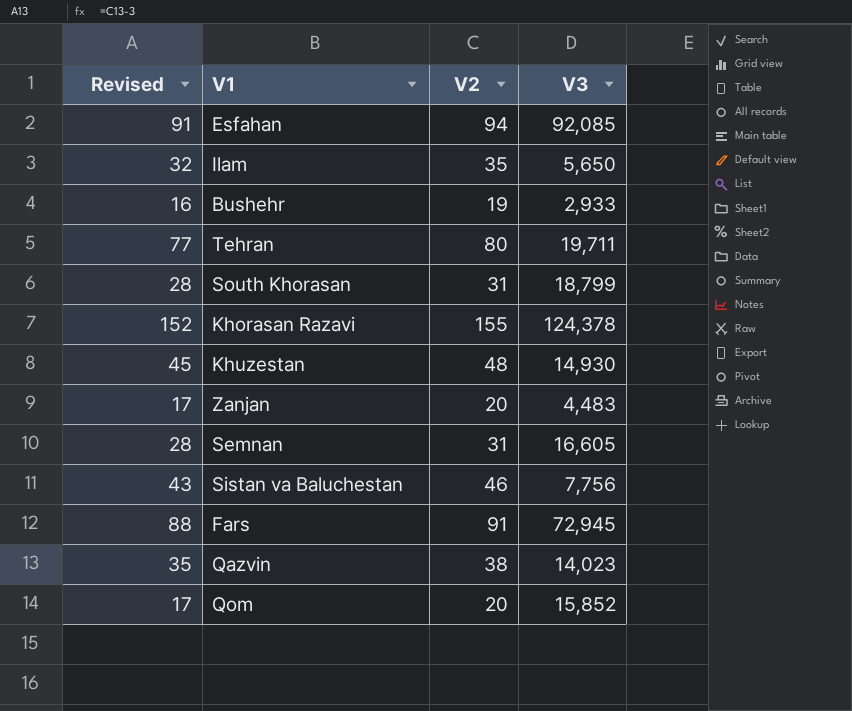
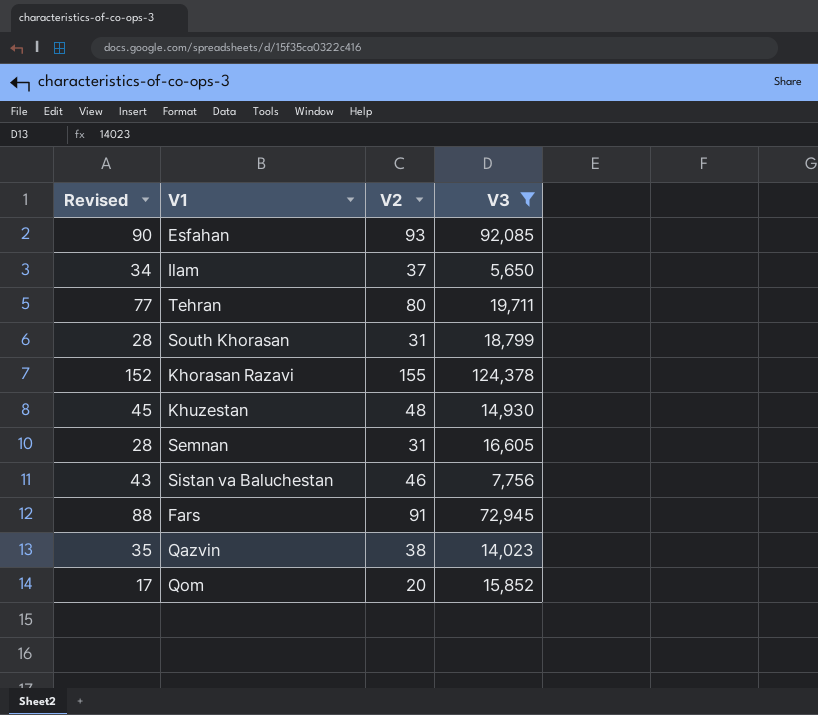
filter: none -> V3 >= 5,650
Esfahan | Revised: 91 -> 90
Esfahan | V2: 94 -> 93
Ilam | Revised: 32 -> 34
Ilam | V2: 35 -> 37

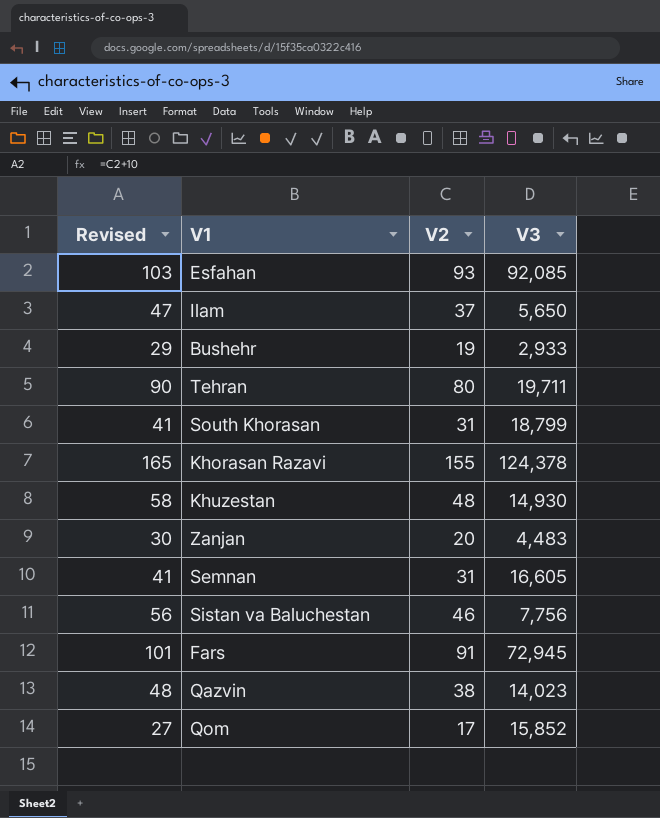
filter: V3 >= 5,650 -> none
column Revised | formula: [V2] - 3 -> [V2] + 10
Qom | V2: 20 -> 17

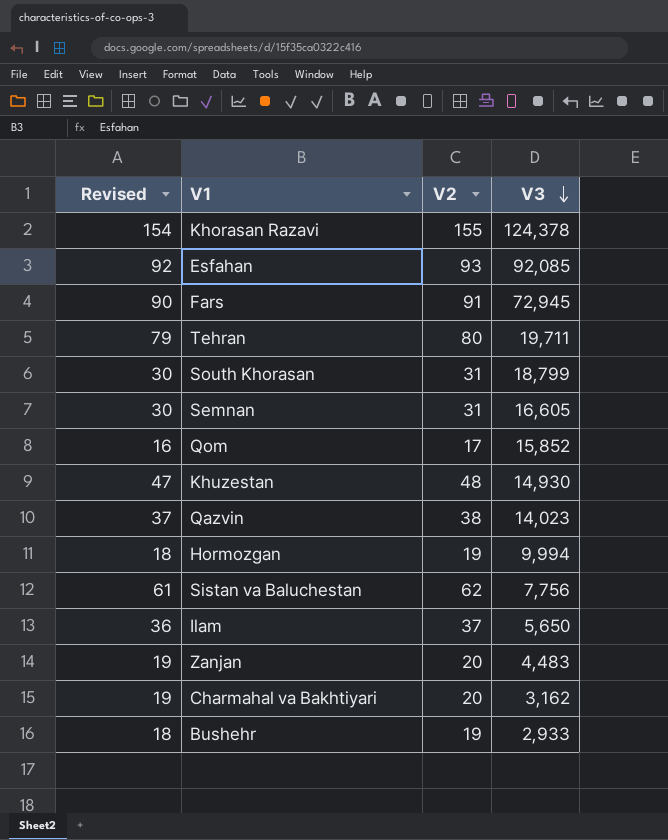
row order: none -> V3 descending
column Revised | formula: [V2] + 10 -> [V2] - 1
row Hormozgan: none -> 18 | 19 | 9,994
Sistan va Baluchestan | V2: 46 -> 62
row Charmahal va Bakhtiyari: none -> 19 | 20 | 3,162

